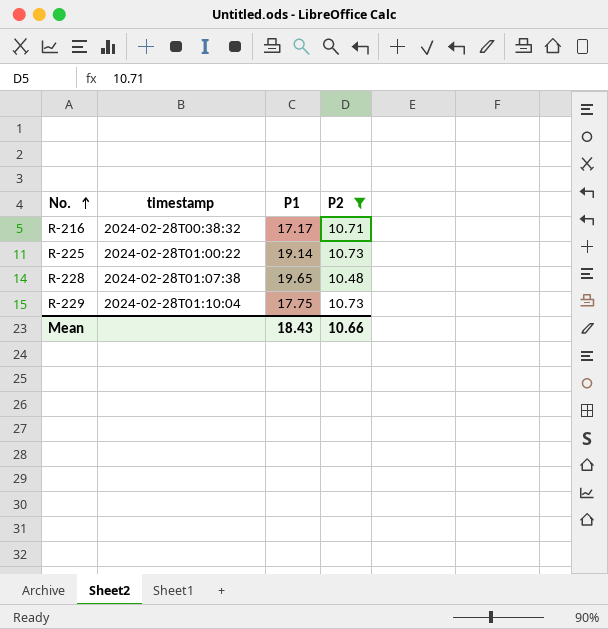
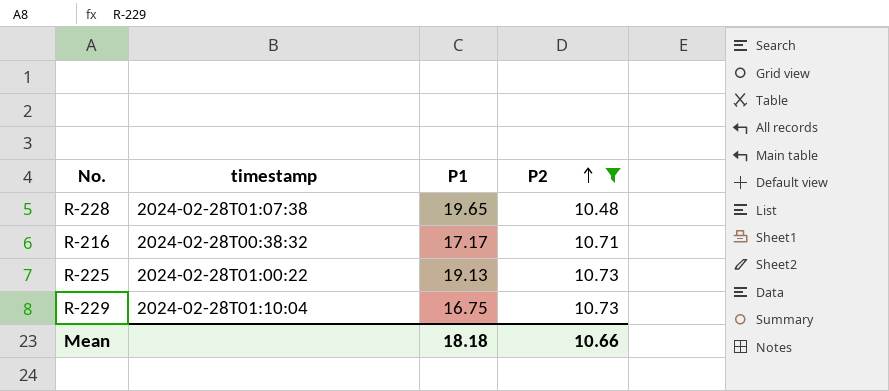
row order: No. ascending -> P2 ascending
R-225 | P1: 19.14 -> 19.13
R-229 | P1: 17.75 -> 16.75
Mean | P1: 18.43 -> 18.18

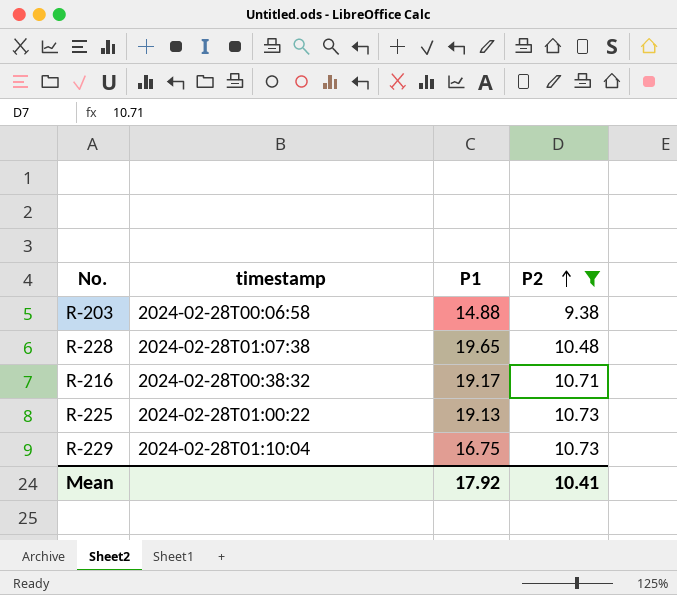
row R-203: none -> 2024-02-28T00:06:58 | 14.88 | 9.38
R-216 | P1: 17.17 -> 19.17
Mean | P1: 18.18 -> 17.92
Mean | P2: 10.66 -> 10.41

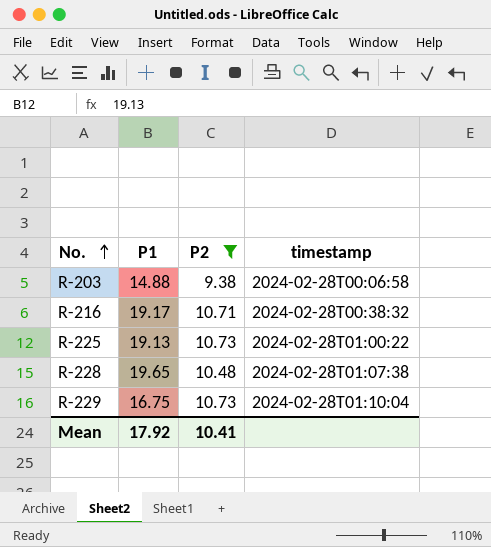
row order: P2 ascending -> No. ascending
column timestamp | position: 2 -> 4

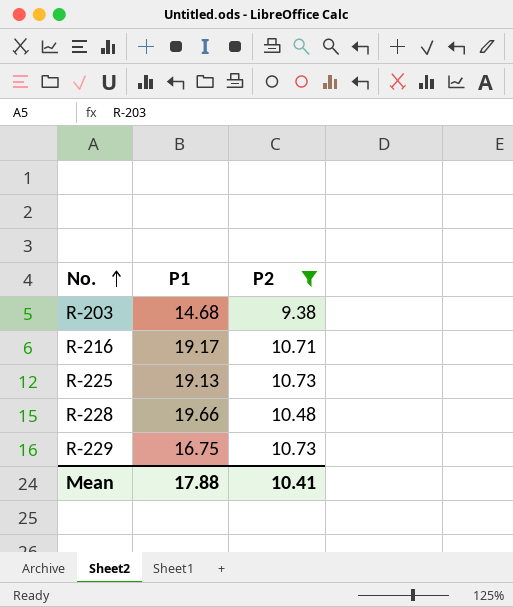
column timestamp | position: 4 -> none
R-203 | P1: 14.88 -> 14.68
R-228 | P1: 19.65 -> 19.66
Mean | P1: 17.92 -> 17.88

